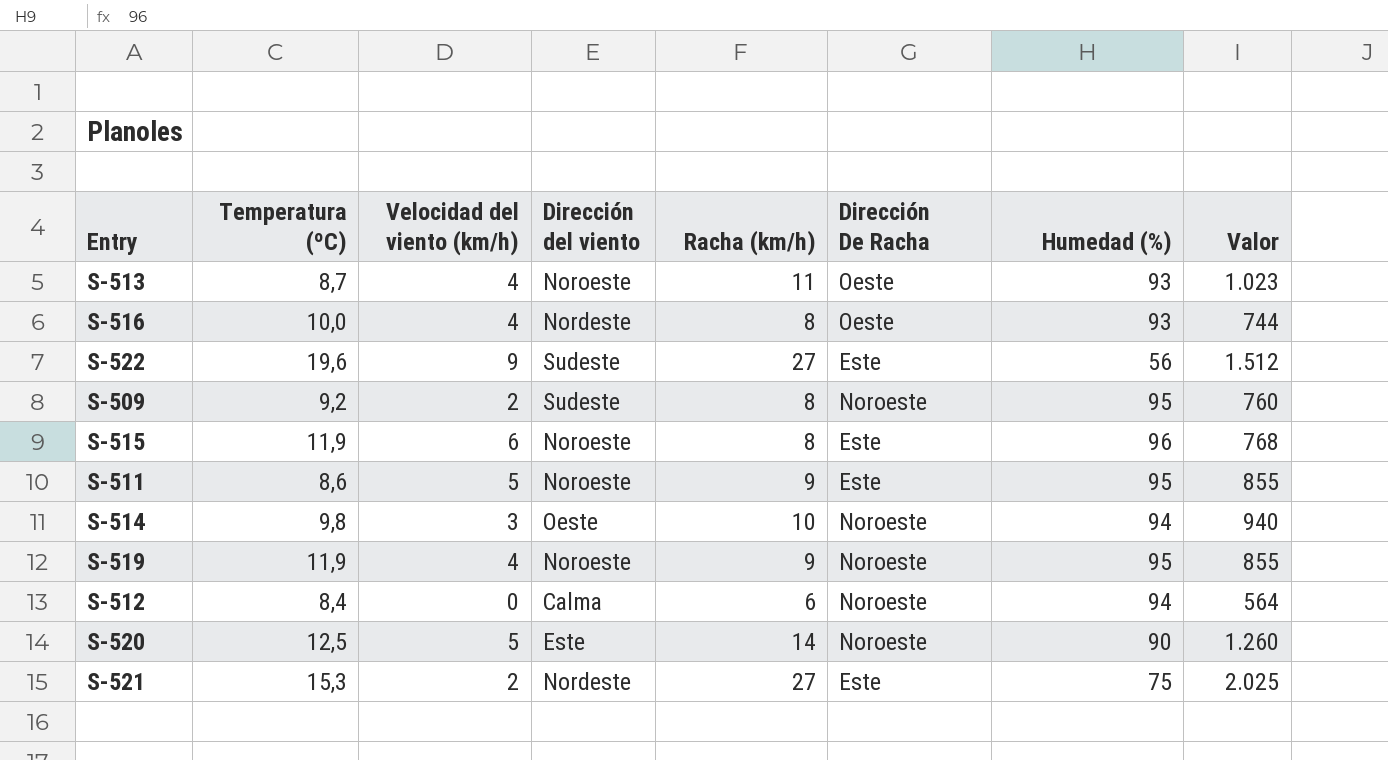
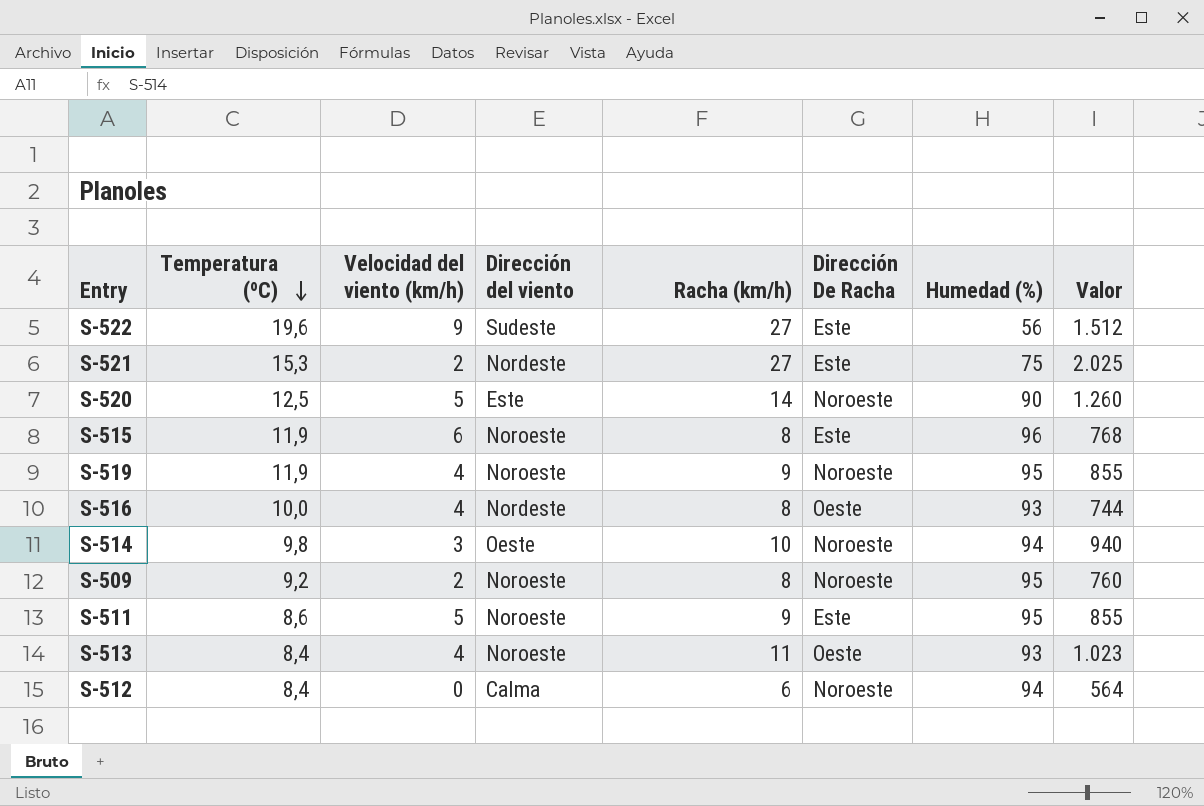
row order: none -> Temperatura (ºC) descending
S-509 | Dirección del viento: Sudeste -> Noroeste
S-513 | Temperatura (ºC): 8,7 -> 8,4

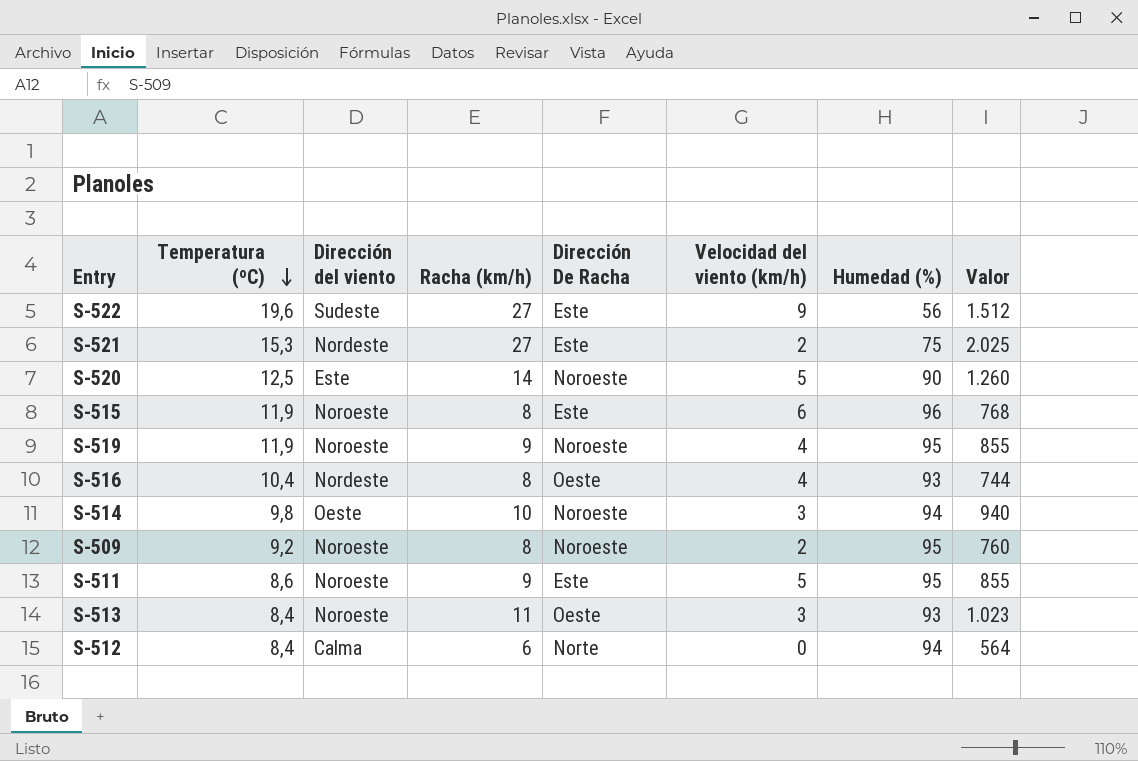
column Velocidad del viento (km/h) | position: 3 -> 6
S-516 | Temperatura (ºC): 10,0 -> 10,4
S-513 | Velocidad del viento (km/h): 4 -> 3
S-512 | Dirección De Racha: Noroeste -> Norte

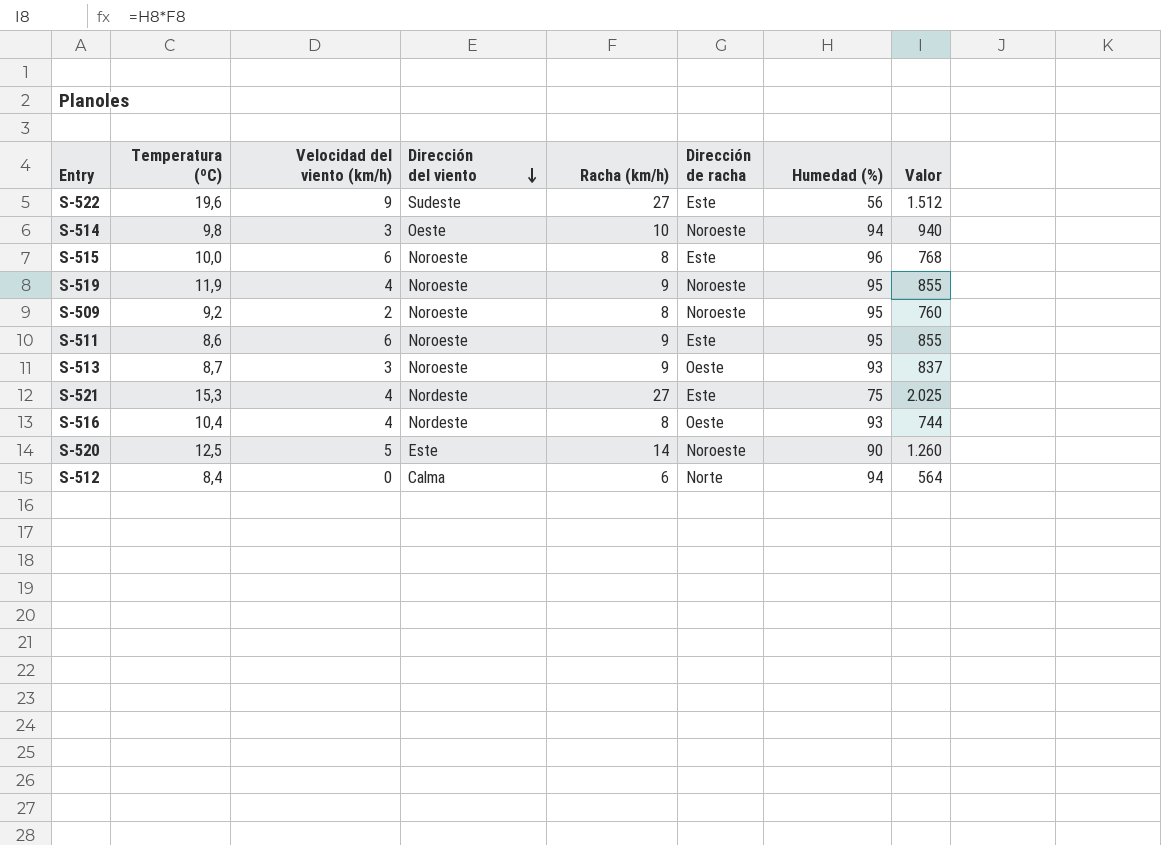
row order: Temperatura (ºC) descending -> Dirección del viento descending
column Velocidad del viento (km/h) | position: 6 -> 3
column name: Dirección De Racha -> Dirección de racha
S-515 | Temperatura (ºC): 11,9 -> 10,0
S-511 | Velocidad del viento (km/h): 5 -> 6
S-513 | Temperatura (ºC): 8,4 -> 8,7
S-513 | Racha (km/h): 11 -> 9
S-513 | Valor: 1.023 -> 837
S-521 | Velocidad del viento (km/h): 2 -> 4

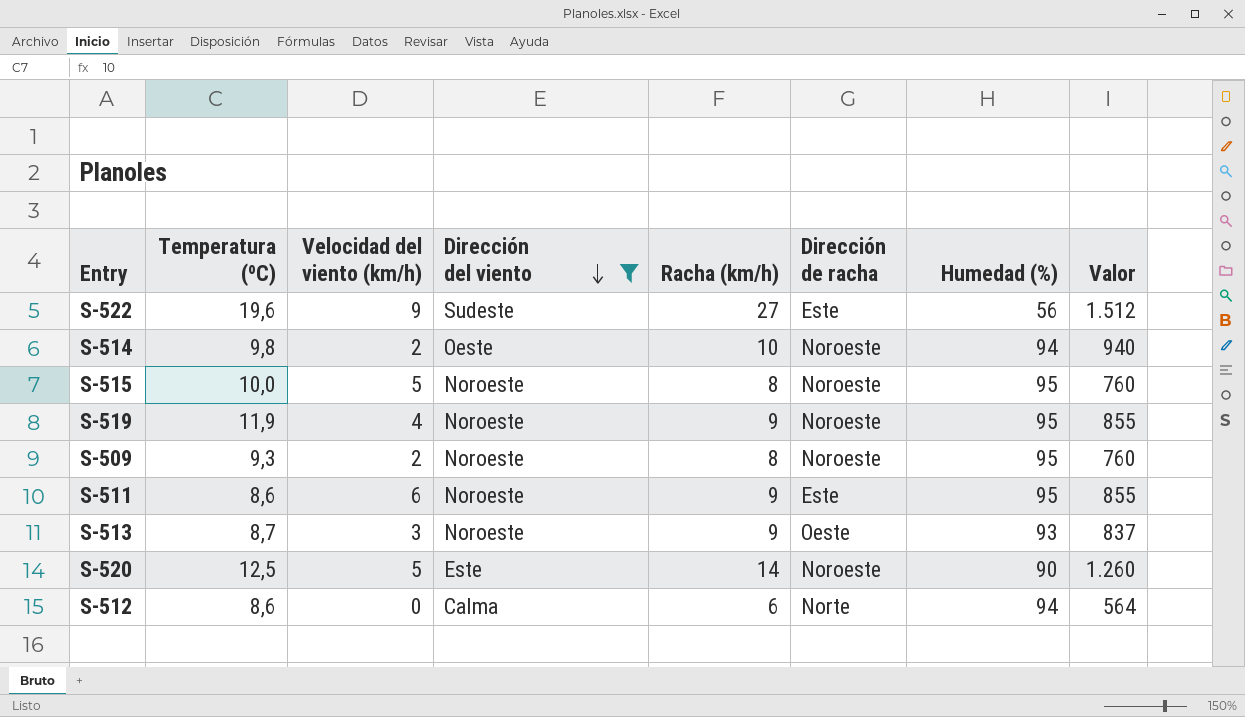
filter: none -> Dirección del viento != Nordeste
S-514 | Velocidad del viento (km/h): 3 -> 2
S-515 | Velocidad del viento (km/h): 6 -> 5
S-515 | Dirección de racha: Este -> Noroeste
S-515 | Humedad (%): 96 -> 95
S-515 | Valor: 768 -> 760
S-509 | Temperatura (ºC): 9,2 -> 9,3
S-512 | Temperatura (ºC): 8,4 -> 8,6

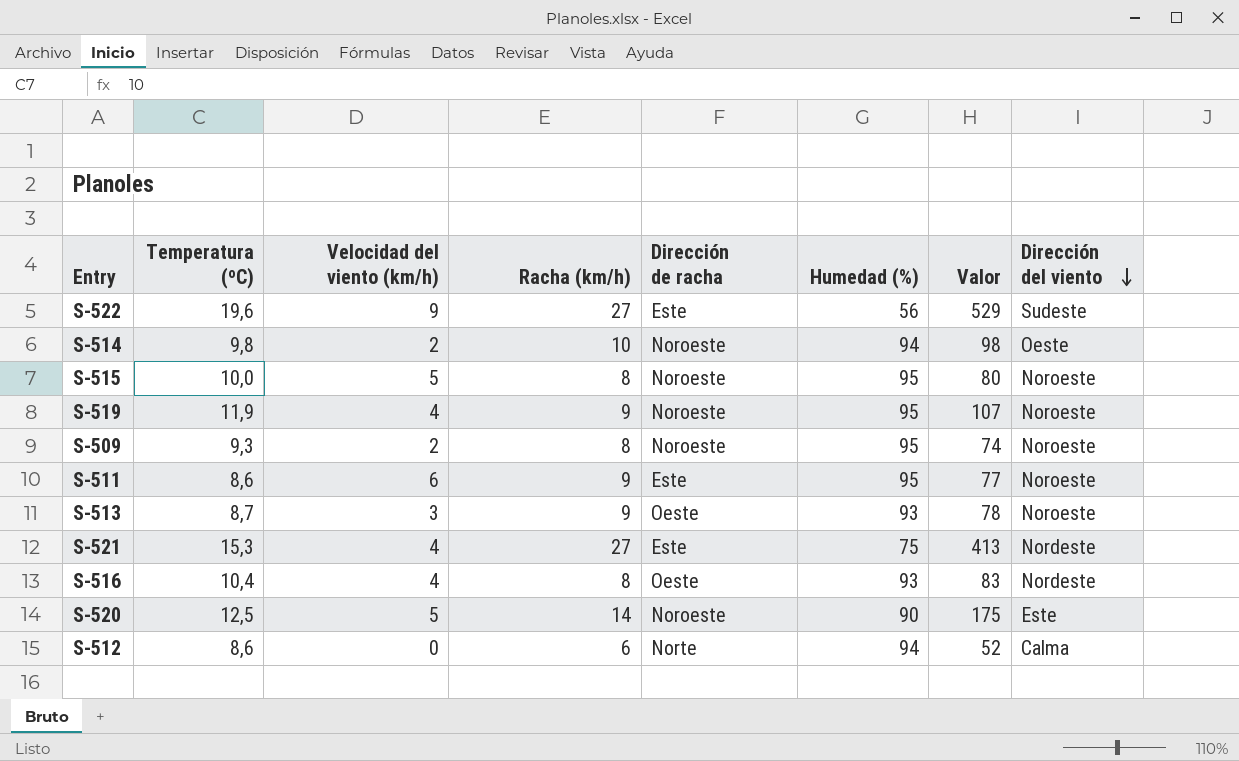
filter: Dirección del viento != Nordeste -> none
column Valor | formula: [Racha (km/h)] * [Humedad (%)] -> [Temperatura (ºC)] * [Racha (km/h)]
column Dirección del viento | position: 4 -> 8

